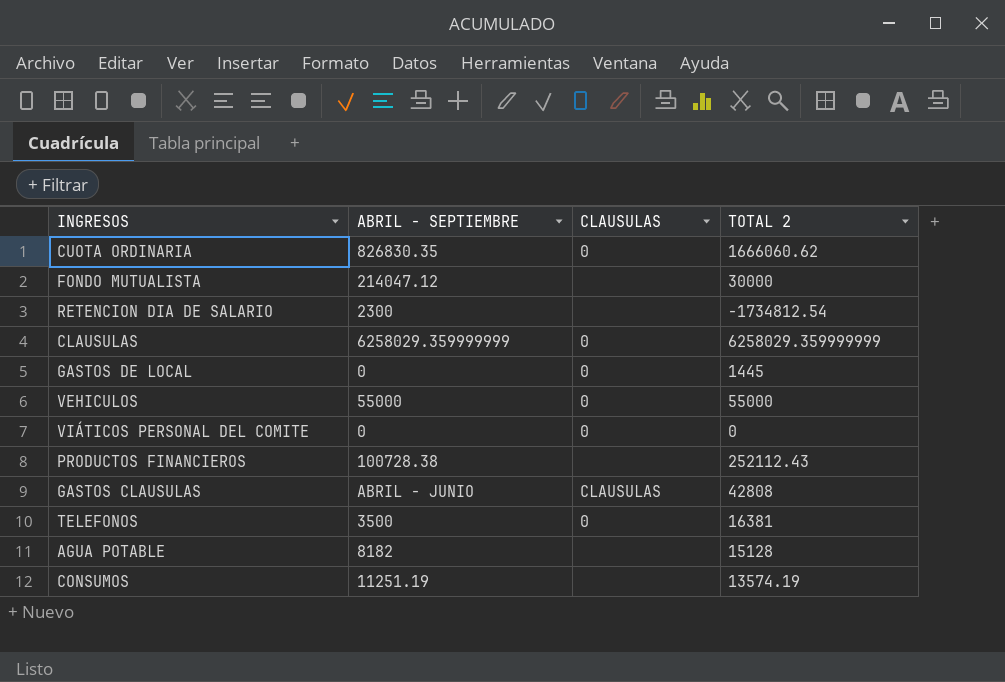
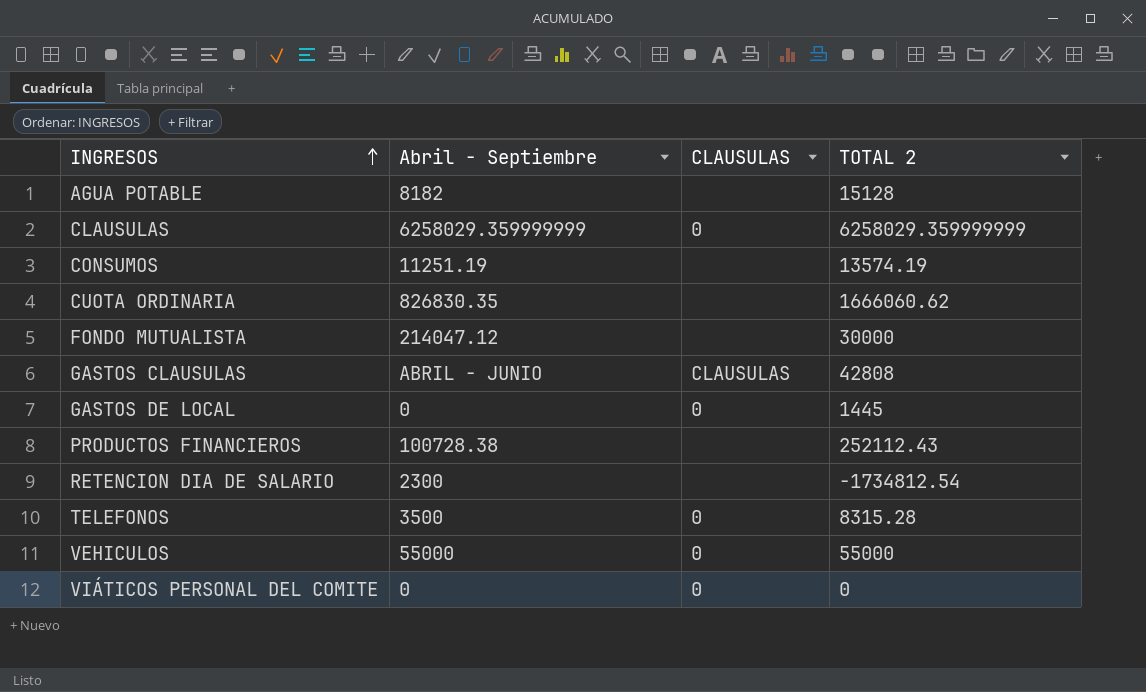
row order: none -> INGRESOS ascending
column name: ABRIL - SEPTIEMBRE -> Abril - Septiembre
CUOTA ORDINARIA | CLAUSULAS: 0 -> none
TELEFONOS | TOTAL 2: 16381 -> 8315.28

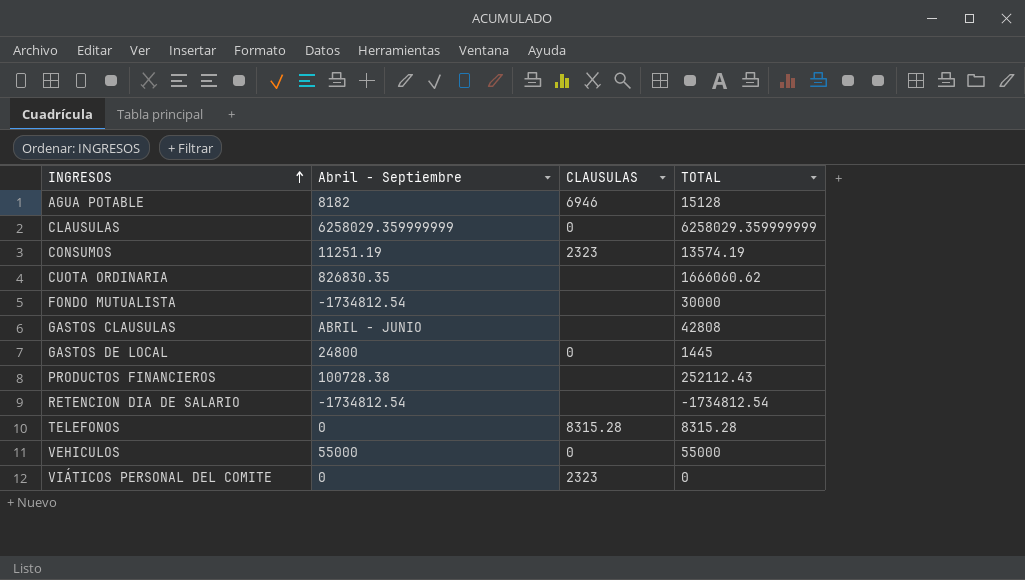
column name: TOTAL 2 -> TOTAL
AGUA POTABLE | CLAUSULAS: none -> 6946
CONSUMOS | CLAUSULAS: none -> 2323
FONDO MUTUALISTA | Abril - Septiembre: 214047.12 -> -1734812.54
GASTOS CLAUSULAS | CLAUSULAS: CLAUSULAS -> none
GASTOS DE LOCAL | Abril - Septiembre: 0 -> 24800
RETENCION DIA DE SALARIO | Abril - Septiembre: 2300 -> -1734812.54
TELEFONOS | Abril - Septiembre: 3500 -> 0
TELEFONOS | CLAUSULAS: 0 -> 8315.28
VIÁTICOS PERSONAL DEL COMITE | CLAUSULAS: 0 -> 2323

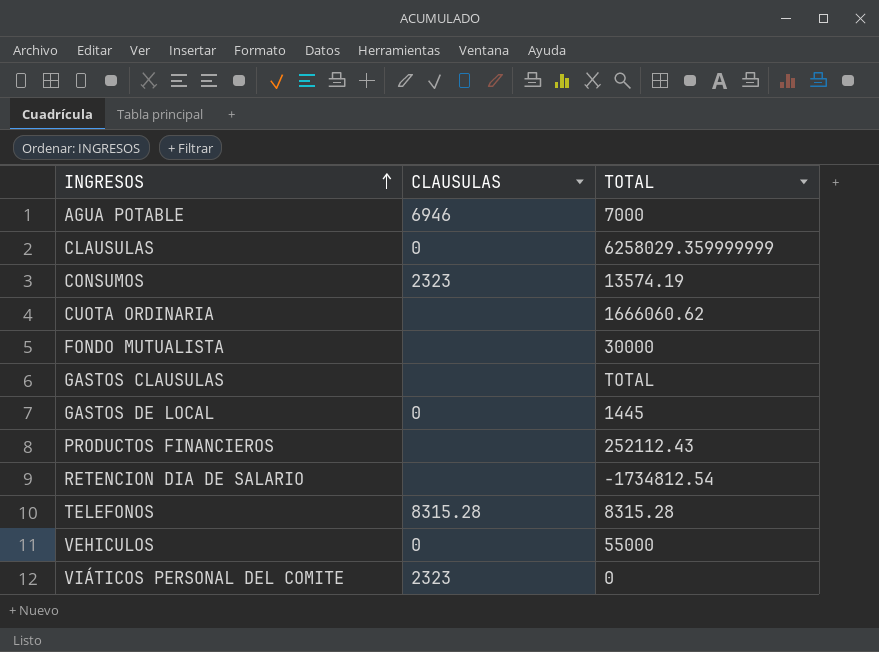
column Abril - Septiembre | position: 2 -> none
AGUA POTABLE | TOTAL: 15128 -> 7000
GASTOS CLAUSULAS | TOTAL: 42808 -> TOTAL

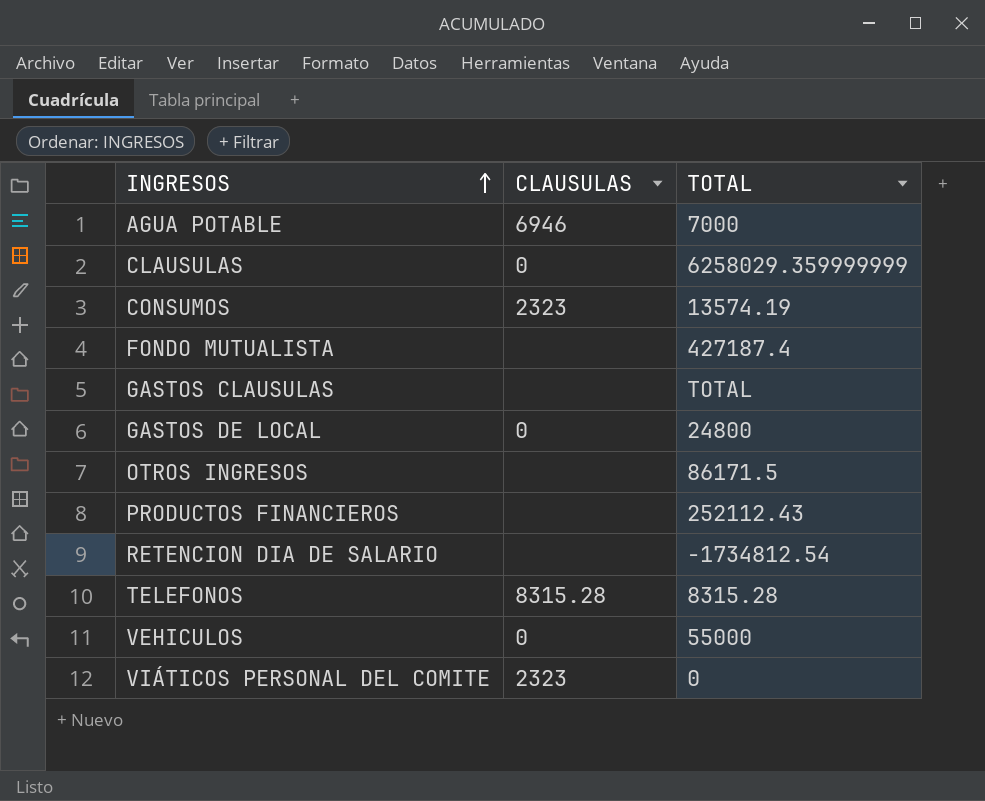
row CUOTA ORDINARIA: none | 1666060.62 -> none
FONDO MUTUALISTA | TOTAL: 30000 -> 427187.4
GASTOS DE LOCAL | TOTAL: 1445 -> 24800
row OTROS INGRESOS: none -> none | 86171.5

